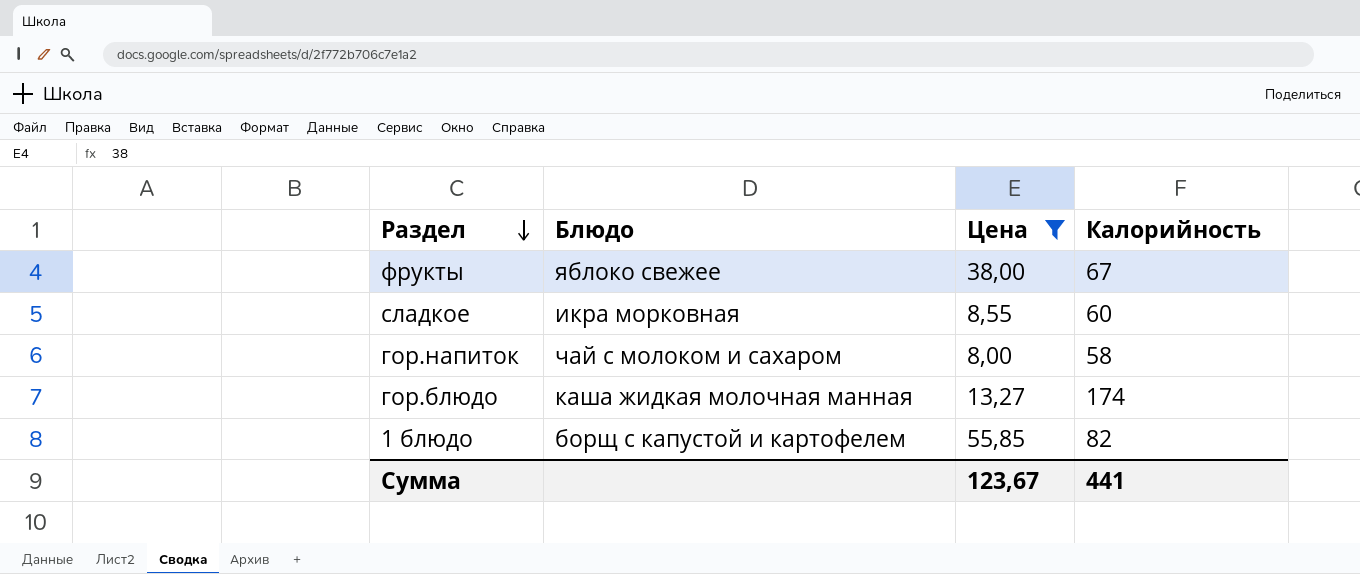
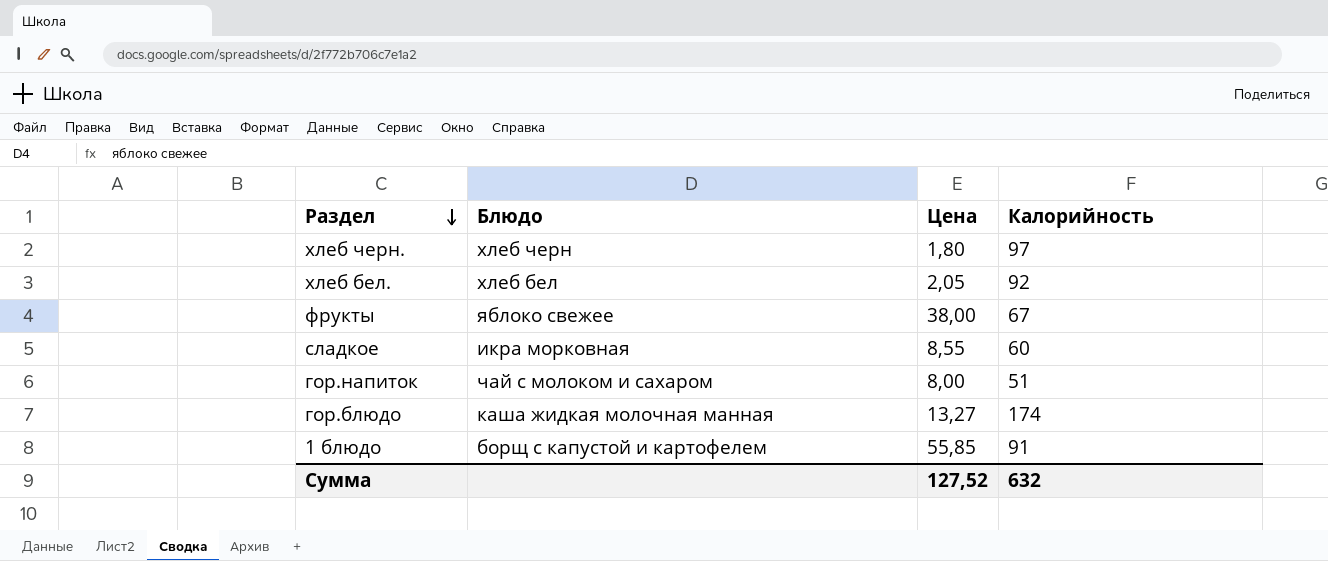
filter: Цена >= 8,00 -> none
гор.напиток | Калорийность: 58 -> 51
1 блюдо | Калорийность: 82 -> 91
Сумма | Цена: 123,67 -> 127,52
Сумма | Калорийность: 441 -> 632

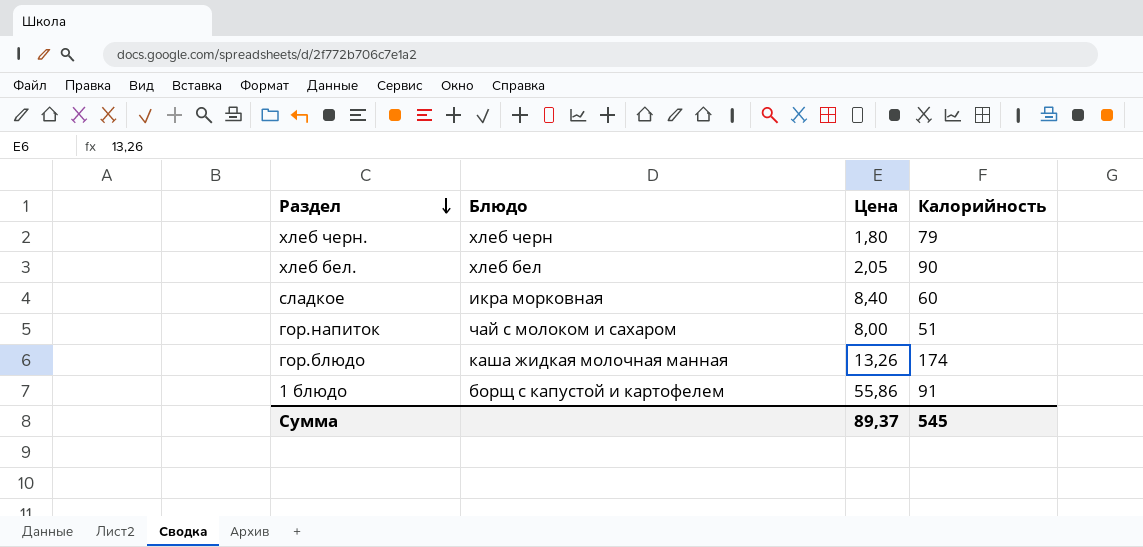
row фрукты: яблоко свежее | 38,00 | 67 -> none
хлеб черн. | Калорийность: 97 -> 79
хлеб бел. | Калорийность: 92 -> 90
сладкое | Цена: 8,55 -> 8,40
гор.блюдо | Цена: 13,27 -> 13,26
1 блюдо | Цена: 55,85 -> 55,86
Сумма | Цена: 127,52 -> 89,37
Сумма | Калорийность: 632 -> 545

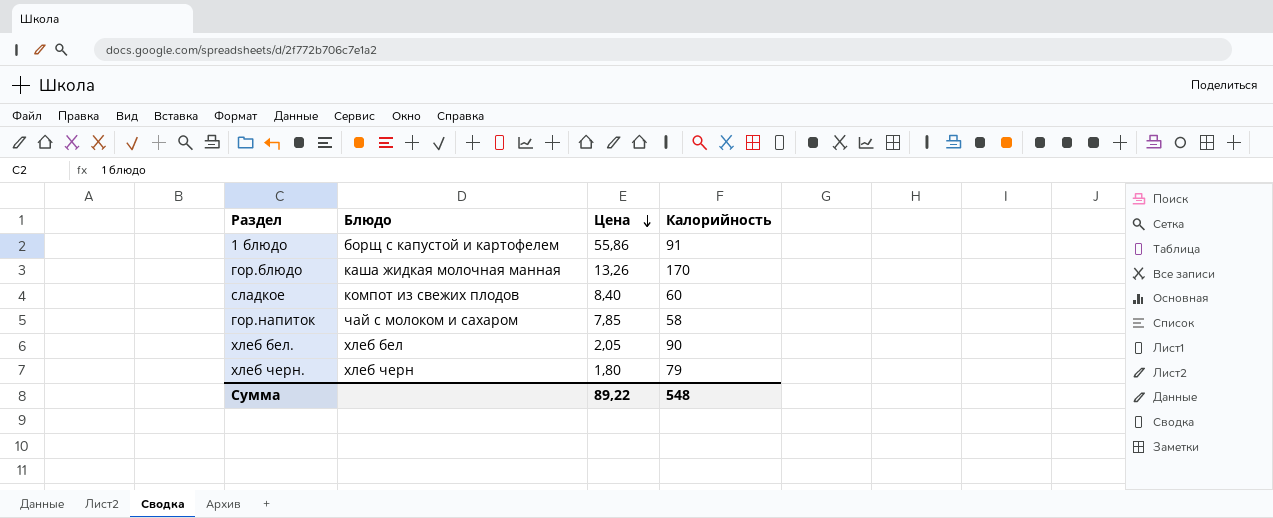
row order: Раздел descending -> Цена descending
гор.блюдо | Калорийность: 174 -> 170
сладкое | Блюдо: икра морковная -> компот из свежих плодов
гор.напиток | Цена: 8,00 -> 7,85
гор.напиток | Калорийность: 51 -> 58
Сумма | Цена: 89,37 -> 89,22
Сумма | Калорийность: 545 -> 548

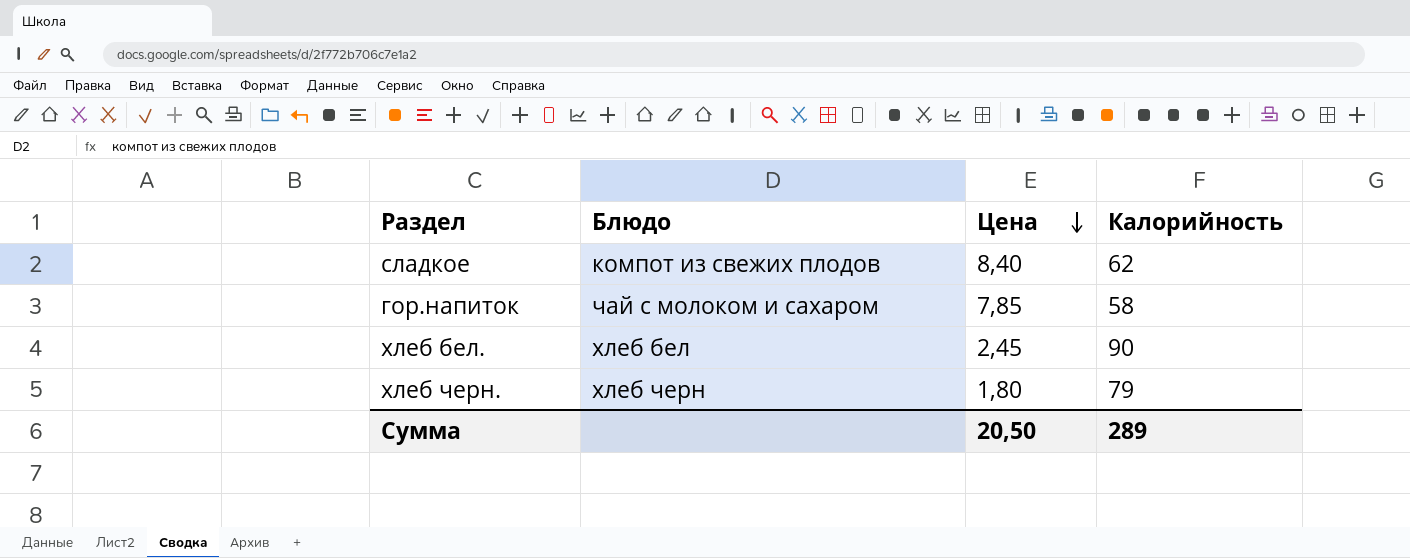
row 1 блюдо: борщ с капустой и картофелем | 55,86 | 91 -> none
row гор.блюдо: каша жидкая молочная манная | 13,26 | 170 -> none
сладкое | Калорийность: 60 -> 62
хлеб бел. | Цена: 2,05 -> 2,45
Сумма | Цена: 89,22 -> 20,50
Сумма | Калорийность: 548 -> 289

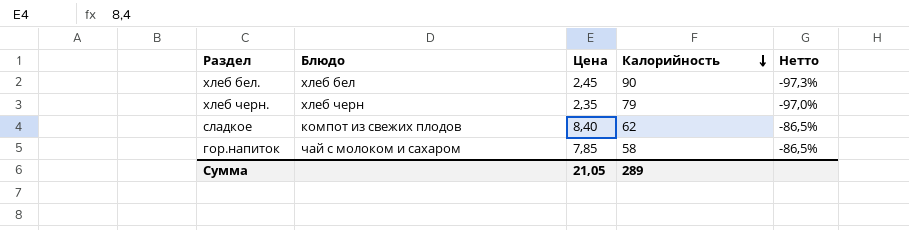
row order: Цена descending -> Калорийность descending
column Нетто | formula: none -> ([Цена] - [Калорийность]) / [Калорийность]
хлеб черн. | Цена: 1,80 -> 2,35
Сумма | Цена: 20,50 -> 21,05

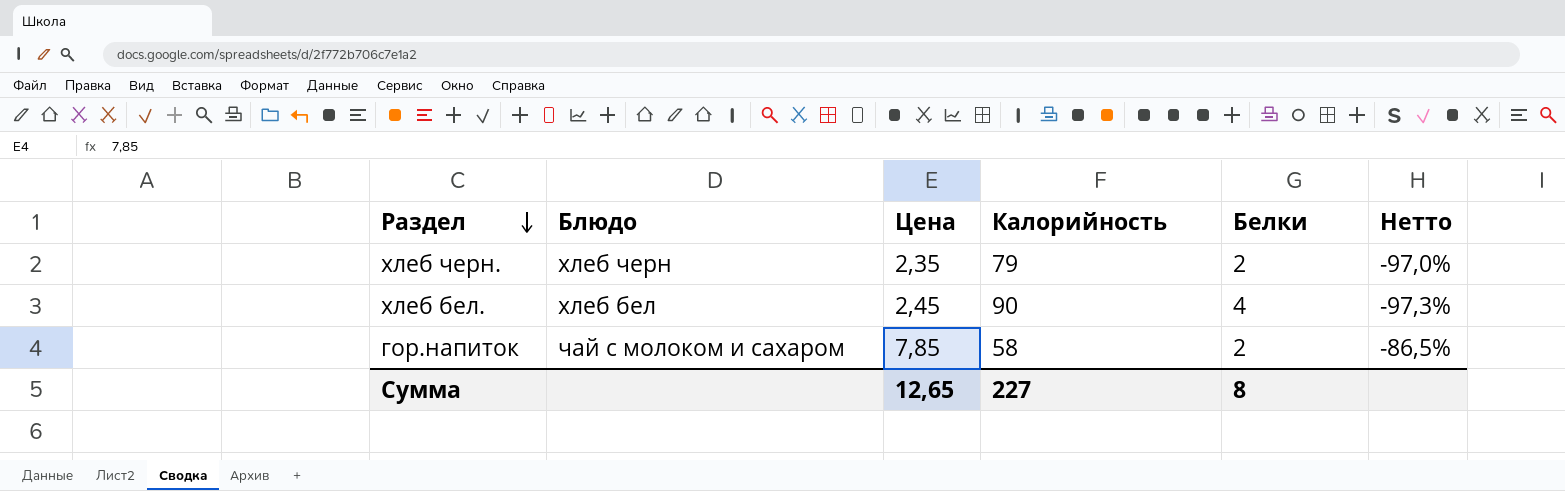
row order: Калорийность descending -> Раздел descending
column Белки | position: none -> 5
row сладкое: компот из свежих плодов | 8,40 | 62 | -86,5% -> none
Сумма | Цена: 21,05 -> 12,65
Сумма | Калорийность: 289 -> 227

